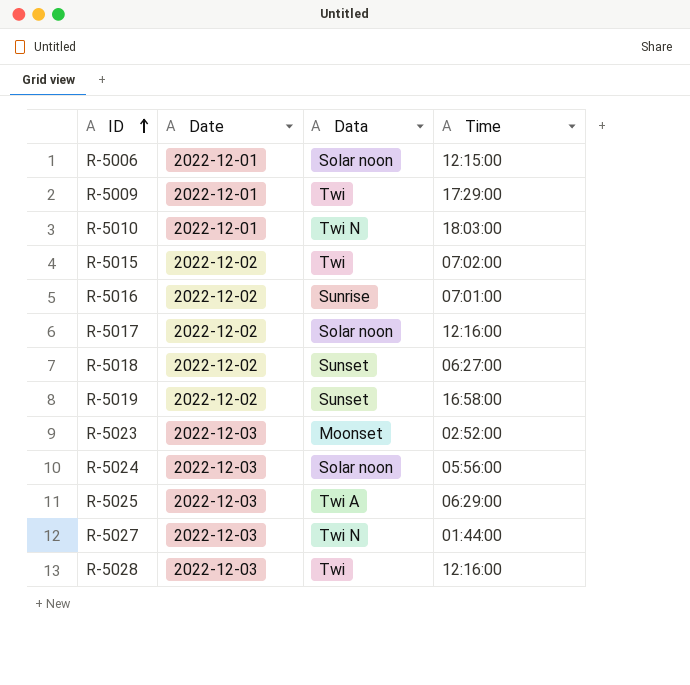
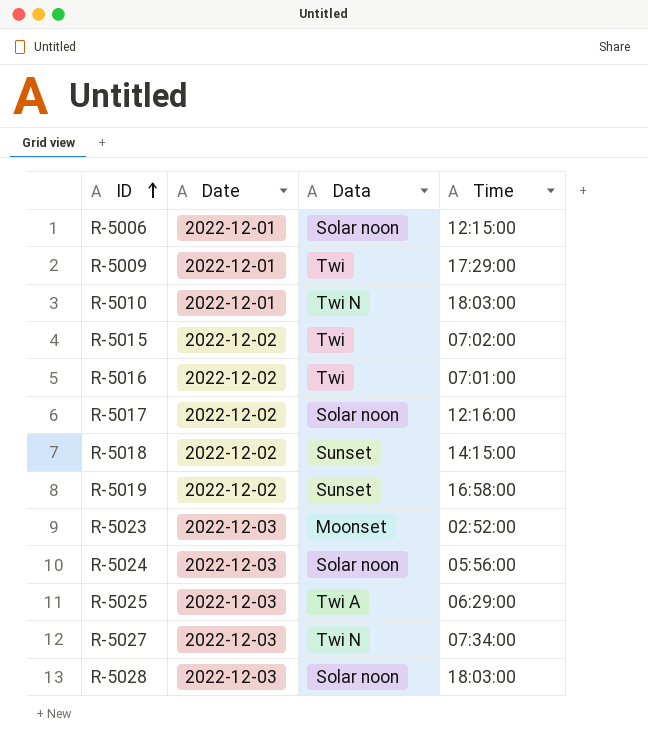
R-5016 | Data: Sunrise -> Twi
R-5018 | Time: 06:27:00 -> 14:15:00
R-5027 | Time: 01:44:00 -> 07:34:00
R-5028 | Data: Twi -> Solar noon
R-5028 | Time: 12:16:00 -> 18:03:00

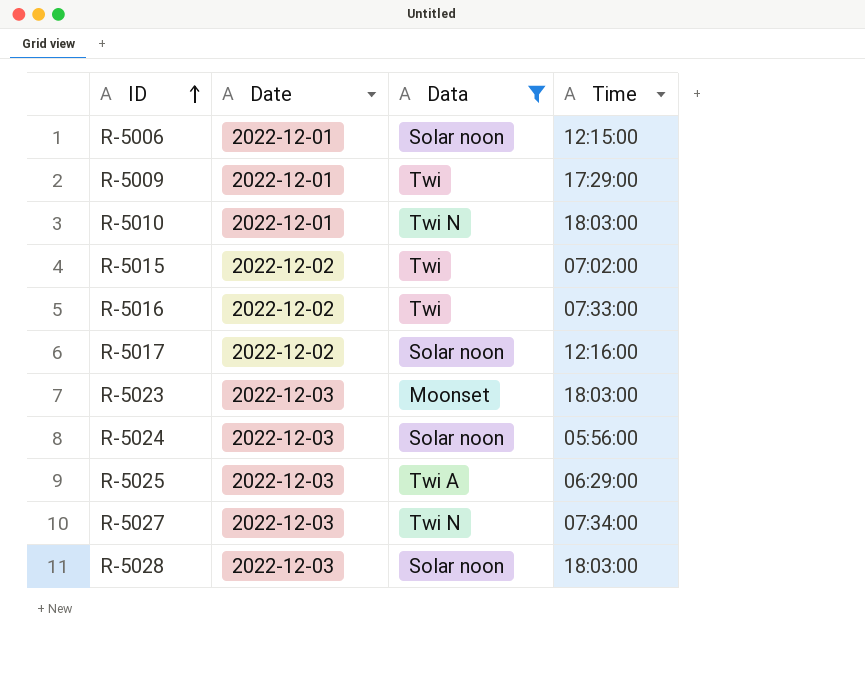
filter: none -> Data != Sunset
R-5016 | Time: 07:01:00 -> 07:33:00
R-5023 | Time: 02:52:00 -> 18:03:00

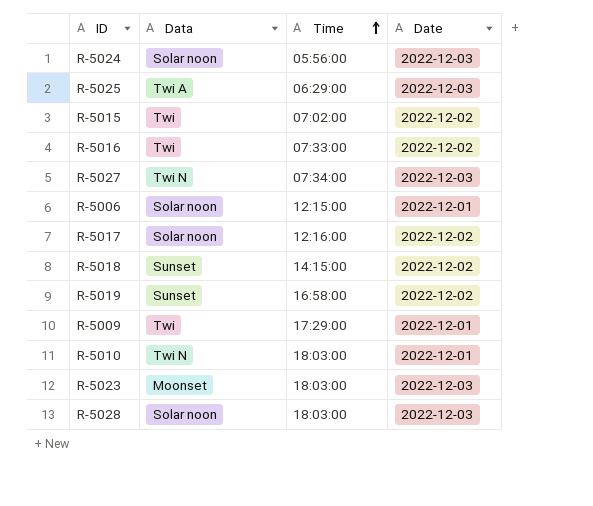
filter: Data != Sunset -> none
row order: ID ascending -> Time ascending
column Date | position: 2 -> 4

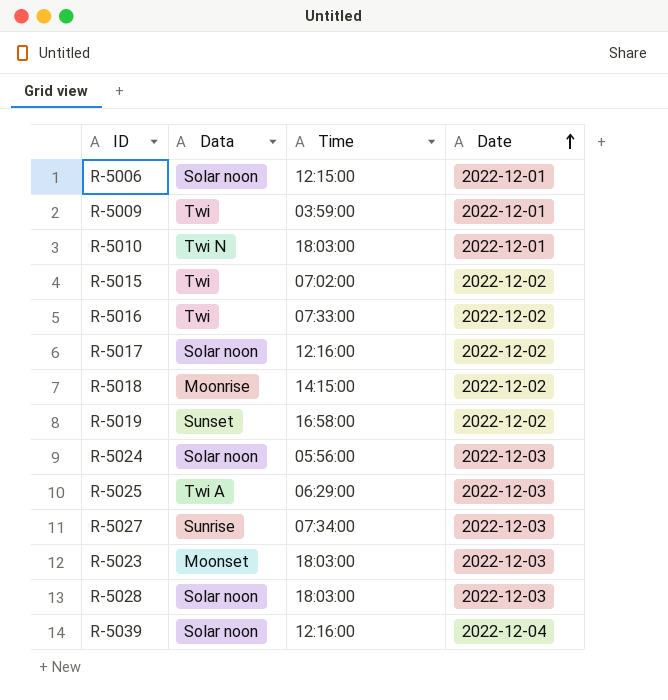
row order: Time ascending -> Date ascending
R-5009 | Time: 17:29:00 -> 03:59:00
R-5018 | Data: Sunset -> Moonrise
R-5027 | Data: Twi N -> Sunrise
row R-5039: none -> Solar noon | 12:16:00 | 2022-12-04

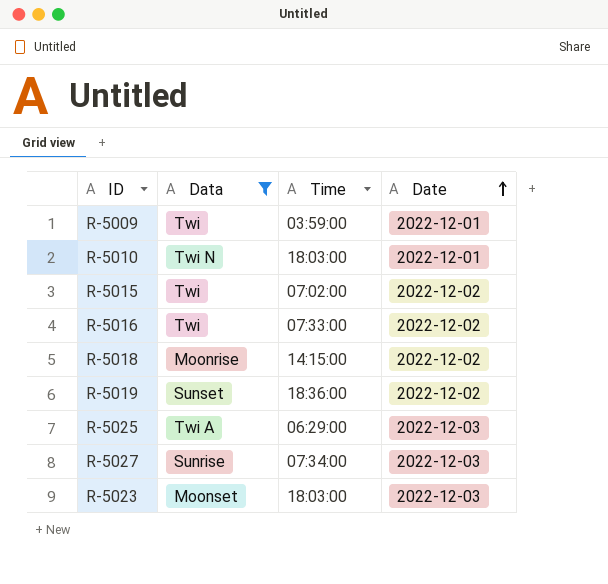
filter: none -> Data != Solar noon
R-5019 | Time: 16:58:00 -> 18:36:00

